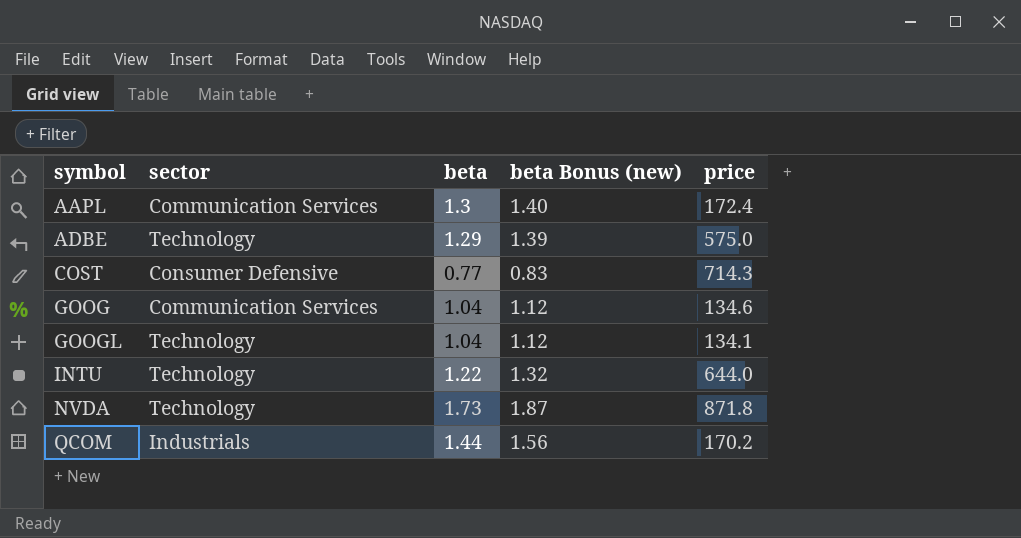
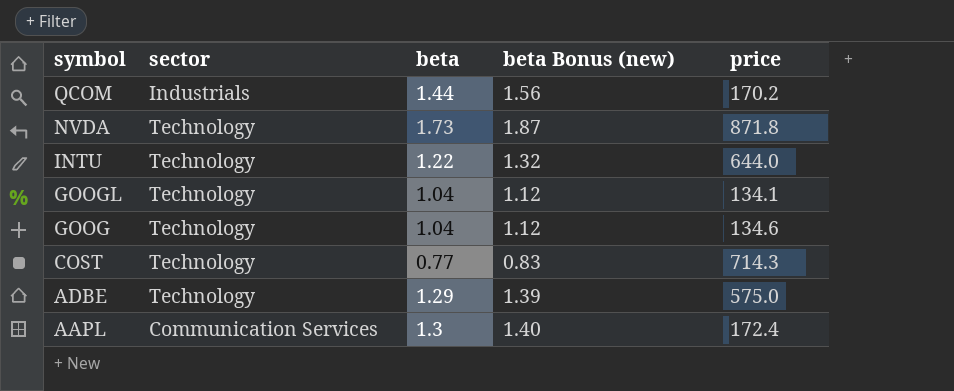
row order: symbol ascending -> symbol descending
GOOG | sector: Communication Services -> Technology
COST | sector: Consumer Defensive -> Technology

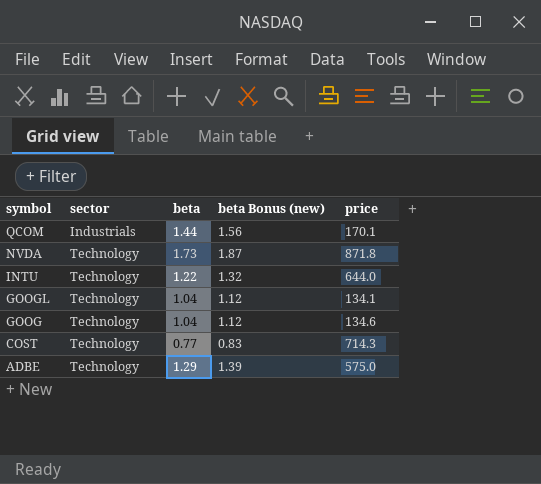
row AAPL: Communication Services | 1.3 | 1.40 | 172.4 -> none
QCOM | price: 170.2 -> 170.1

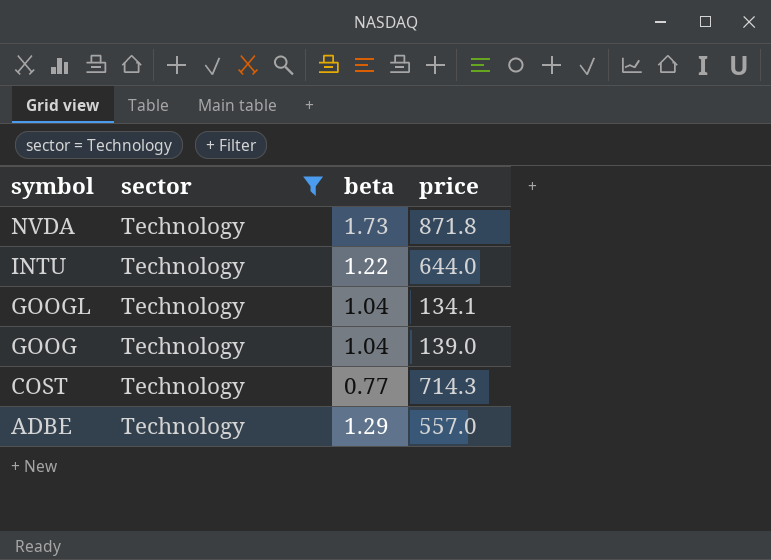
filter: none -> sector = Technology
column beta Bonus (new) | formula: [beta] * 1.08 -> none
GOOG | price: 134.6 -> 139.0
ADBE | price: 575.0 -> 557.0

